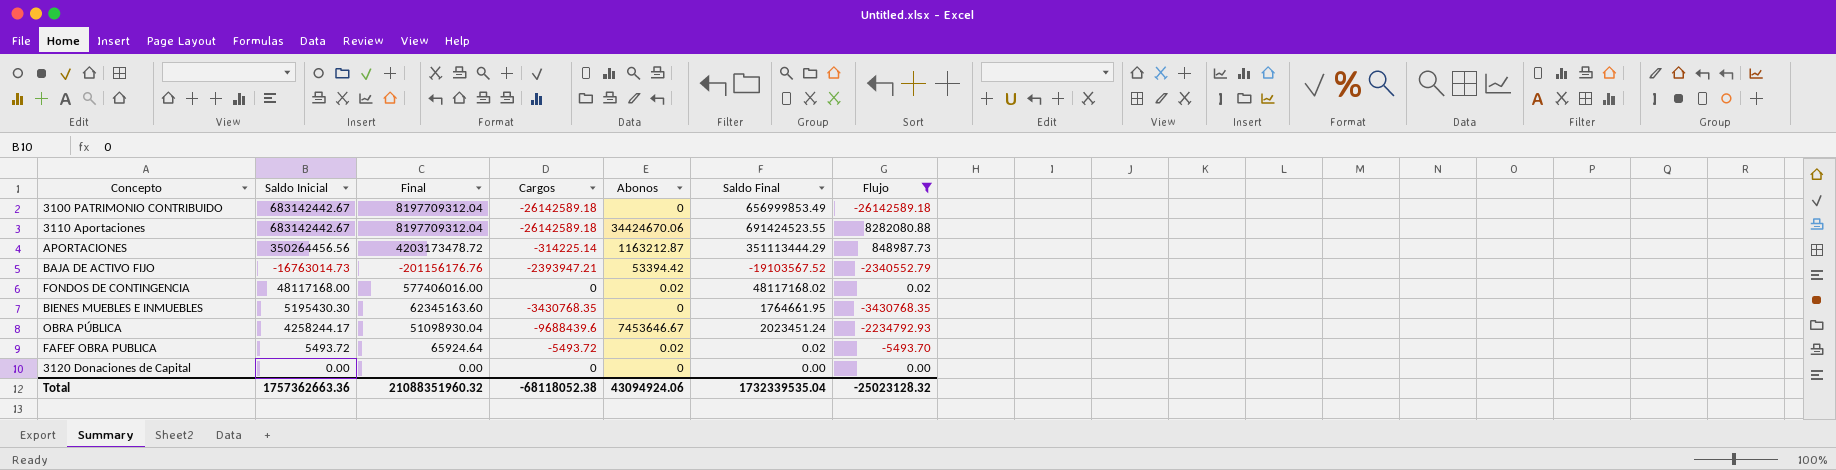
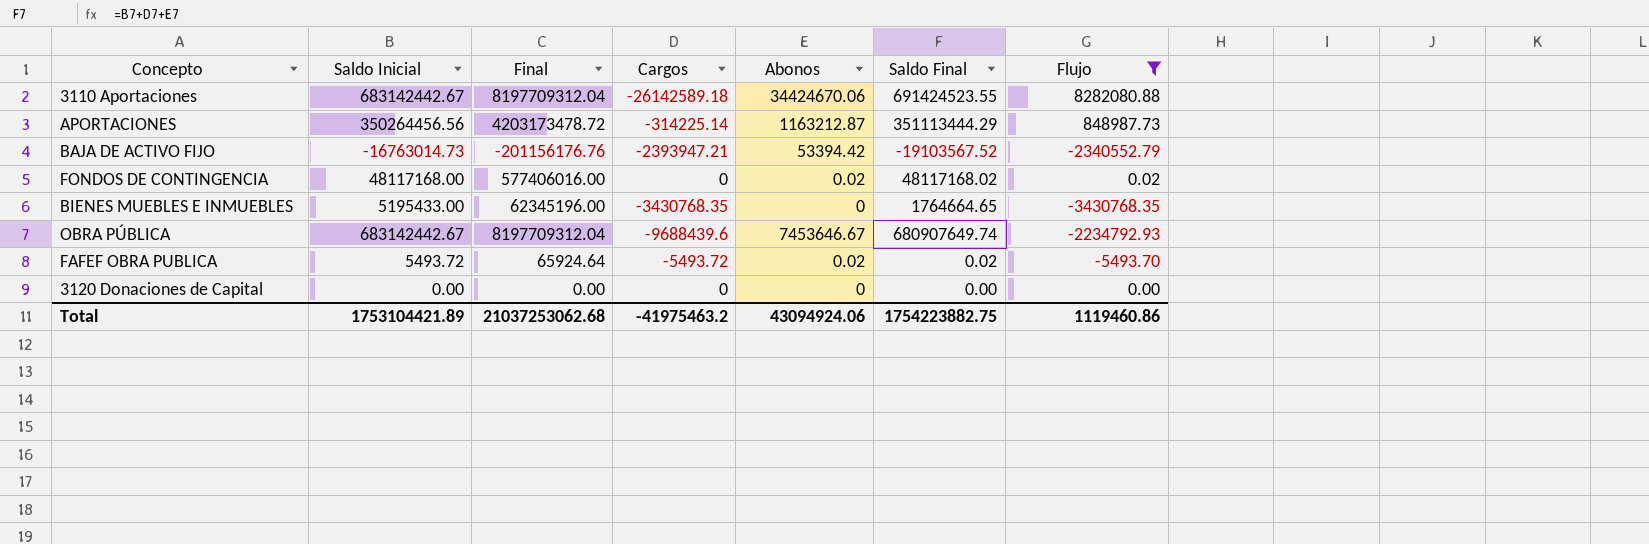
row 3100 PATRIMONIO CONTRIBUIDO: 683142442.67 | 8197709312.04 | -26142589.18 | 0 | 656999853.49 | -26142589.18 -> none
BIENES MUEBLES E INMUEBLES | Saldo Inicial: 5195430.30 -> 5195433.00
BIENES MUEBLES E INMUEBLES | Final: 62345163.60 -> 62345196.00
BIENES MUEBLES E INMUEBLES | Saldo Final: 1764661.95 -> 1764664.65
OBRA PÚBLICA | Saldo Inicial: 4258244.17 -> 683142442.67
OBRA PÚBLICA | Final: 51098930.04 -> 8197709312.04
OBRA PÚBLICA | Saldo Final: 2023451.24 -> 680907649.74
Total | Saldo Inicial: 1757362663.36 -> 1753104421.89
Total | Final: 21088351960.32 -> 21037253062.68
Total | Cargos: -68118052.38 -> -41975463.2
Total | Saldo Final: 1732339535.04 -> 1754223882.75
Total | Flujo: -25023128.32 -> 1119460.86

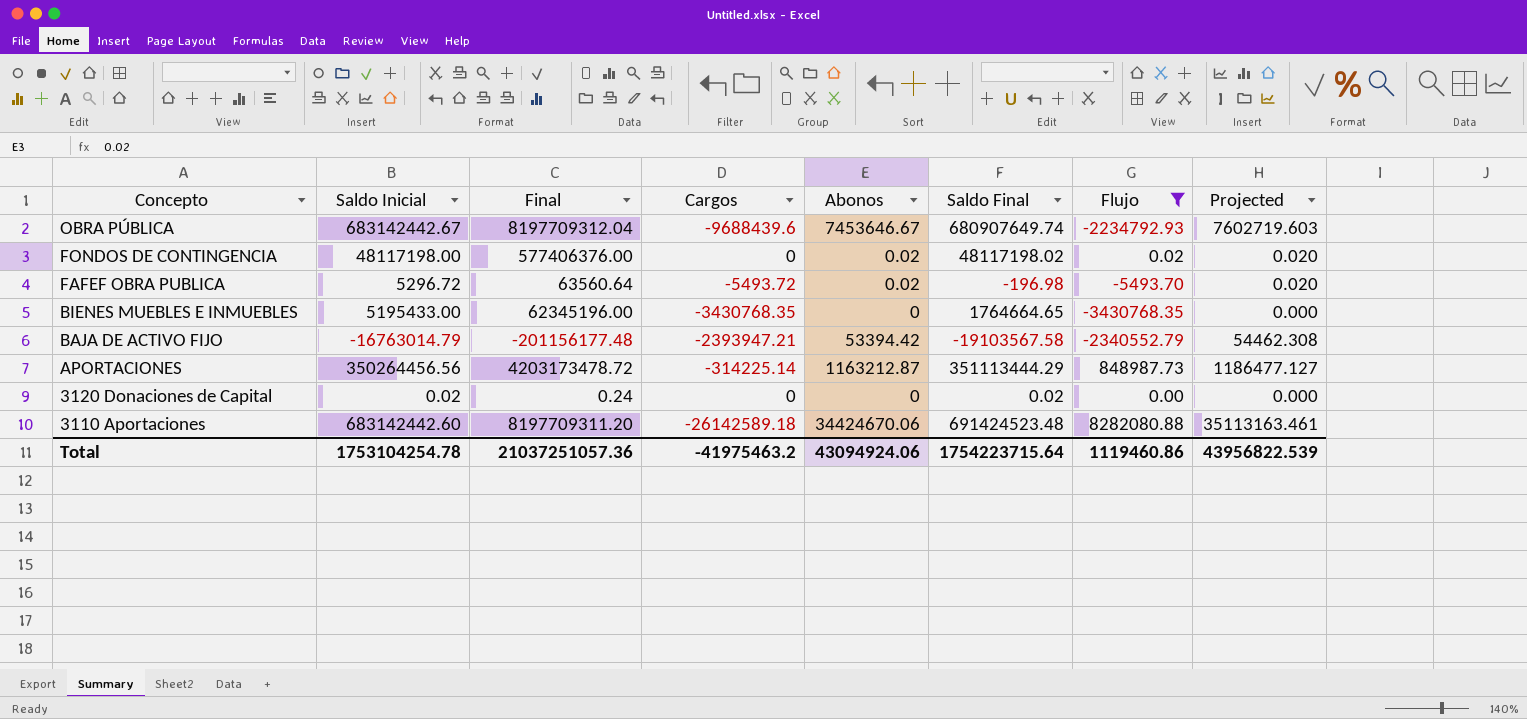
row order: none -> Concepto descending
column Projected | formula: none -> [Abonos] * 1.02
FONDOS DE CONTINGENCIA | Saldo Inicial: 48117168.00 -> 48117198.00
FONDOS DE CONTINGENCIA | Final: 577406016.00 -> 577406376.00
FONDOS DE CONTINGENCIA | Saldo Final: 48117168.02 -> 48117198.02
FAFEF OBRA PUBLICA | Saldo Inicial: 5493.72 -> 5296.72
FAFEF OBRA PUBLICA | Final: 65924.64 -> 63560.64
FAFEF OBRA PUBLICA | Saldo Final: 0.02 -> -196.98
BAJA DE ACTIVO FIJO | Saldo Inicial: -16763014.73 -> -16763014.79
BAJA DE ACTIVO FIJO | Final: -201156176.76 -> -201156177.48
BAJA DE ACTIVO FIJO | Saldo Final: -19103567.52 -> -19103567.58
3120 Donaciones de Capital | Saldo Inicial: 0.00 -> 0.02
3120 Donaciones de Capital | Final: 0.00 -> 0.24
3120 Donaciones de Capital | Saldo Final: 0.00 -> 0.02
3110 Aportaciones | Saldo Inicial: 683142442.67 -> 683142442.60
3110 Aportaciones | Final: 8197709312.04 -> 8197709311.20
3110 Aportaciones | Saldo Final: 691424523.55 -> 691424523.48
Total | Saldo Inicial: 1753104421.89 -> 1753104254.78
Total | Final: 21037253062.68 -> 21037251057.36
Total | Saldo Final: 1754223882.75 -> 1754223715.64

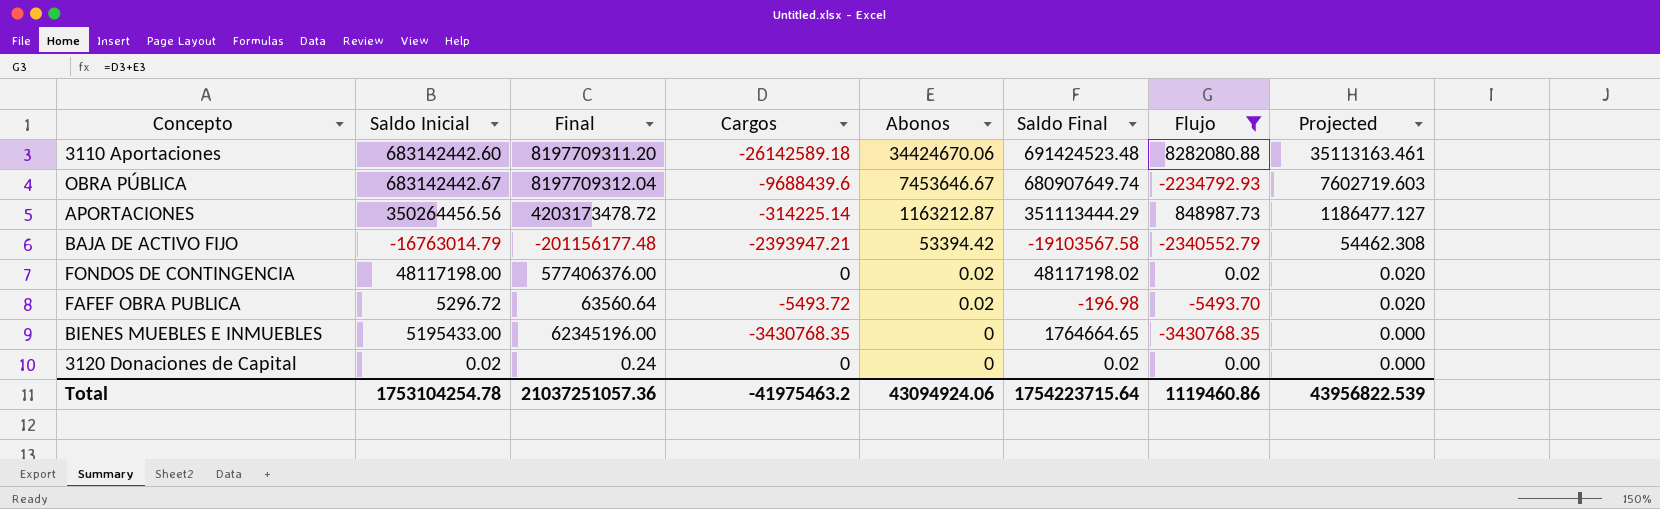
row order: Concepto descending -> Abonos descending

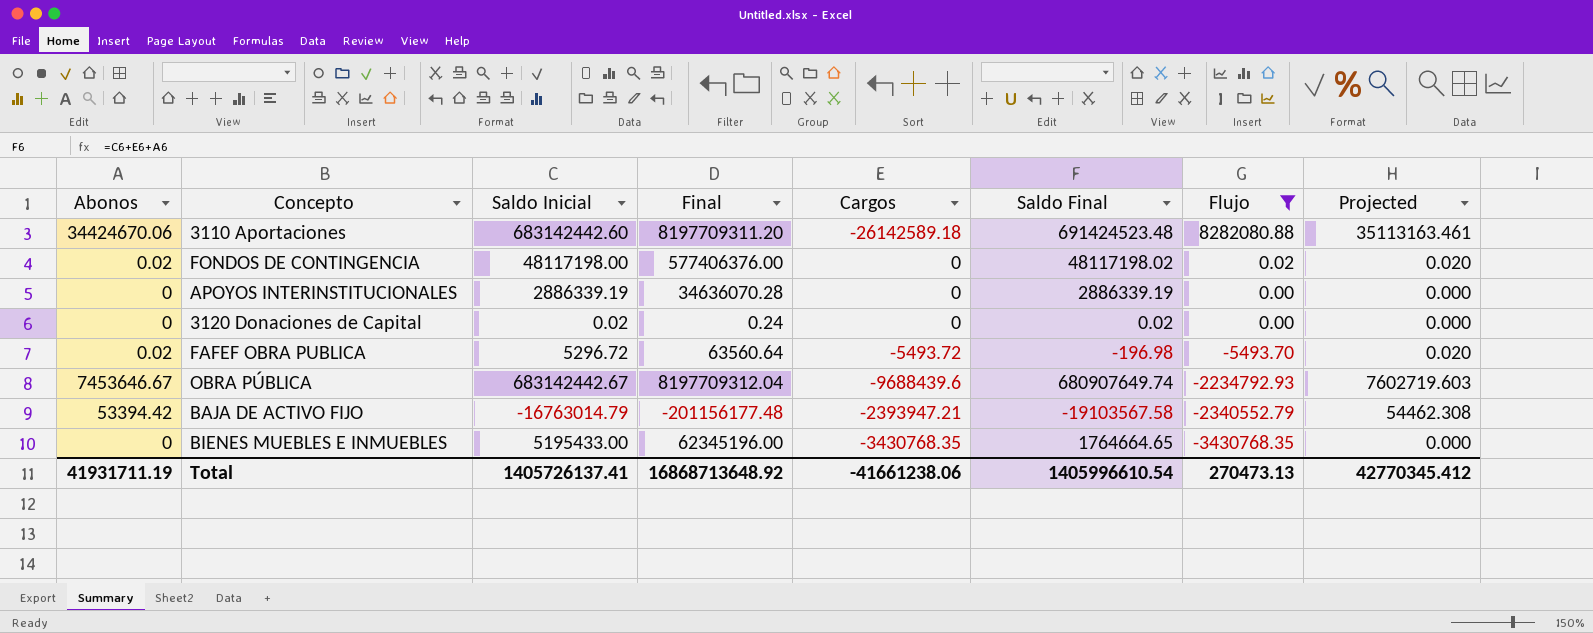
row order: Abonos descending -> Flujo descending
column Abonos | position: 5 -> 1
row APORTACIONES: 350264456.56 | 4203173478.72 | -314225.14 | 1163212.87 | 351113444.29 | 848987.73 | 1186477.127 -> none
row APOYOS INTERINSTITUCIONALES: none -> 0 | 2886339.19 | 34636070.28 | 0 | 2886339.19 | 0.00 | 0.000
Total | Abonos: 43094924.06 -> 41931711.19
Total | Saldo Inicial: 1753104254.78 -> 1405726137.41
Total | Final: 21037251057.36 -> 16868713648.92
Total | Cargos: -41975463.2 -> -41661238.06
Total | Saldo Final: 1754223715.64 -> 1405996610.54
Total | Flujo: 1119460.86 -> 270473.13
Total | Projected: 43956822.539 -> 42770345.412

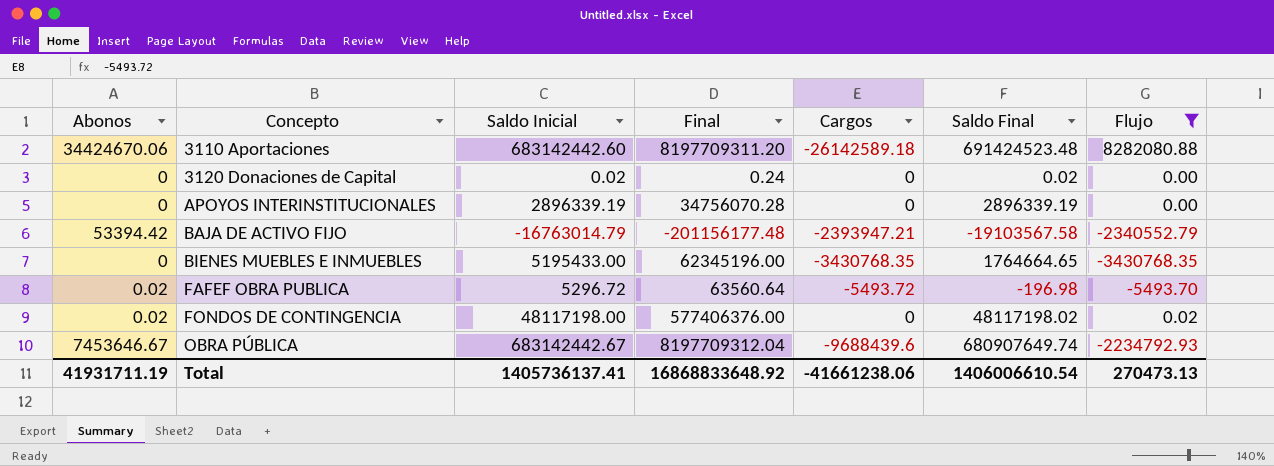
row order: Flujo descending -> Concepto ascending
column Projected | formula: [Abonos] * 1.02 -> none
APOYOS INTERINSTITUCIONALES | Saldo Inicial: 2886339.19 -> 2896339.19
APOYOS INTERINSTITUCIONALES | Final: 34636070.28 -> 34756070.28
APOYOS INTERINSTITUCIONALES | Saldo Final: 2886339.19 -> 2896339.19
Total | Saldo Inicial: 1405726137.41 -> 1405736137.41
Total | Final: 16868713648.92 -> 16868833648.92
Total | Saldo Final: 1405996610.54 -> 1406006610.54

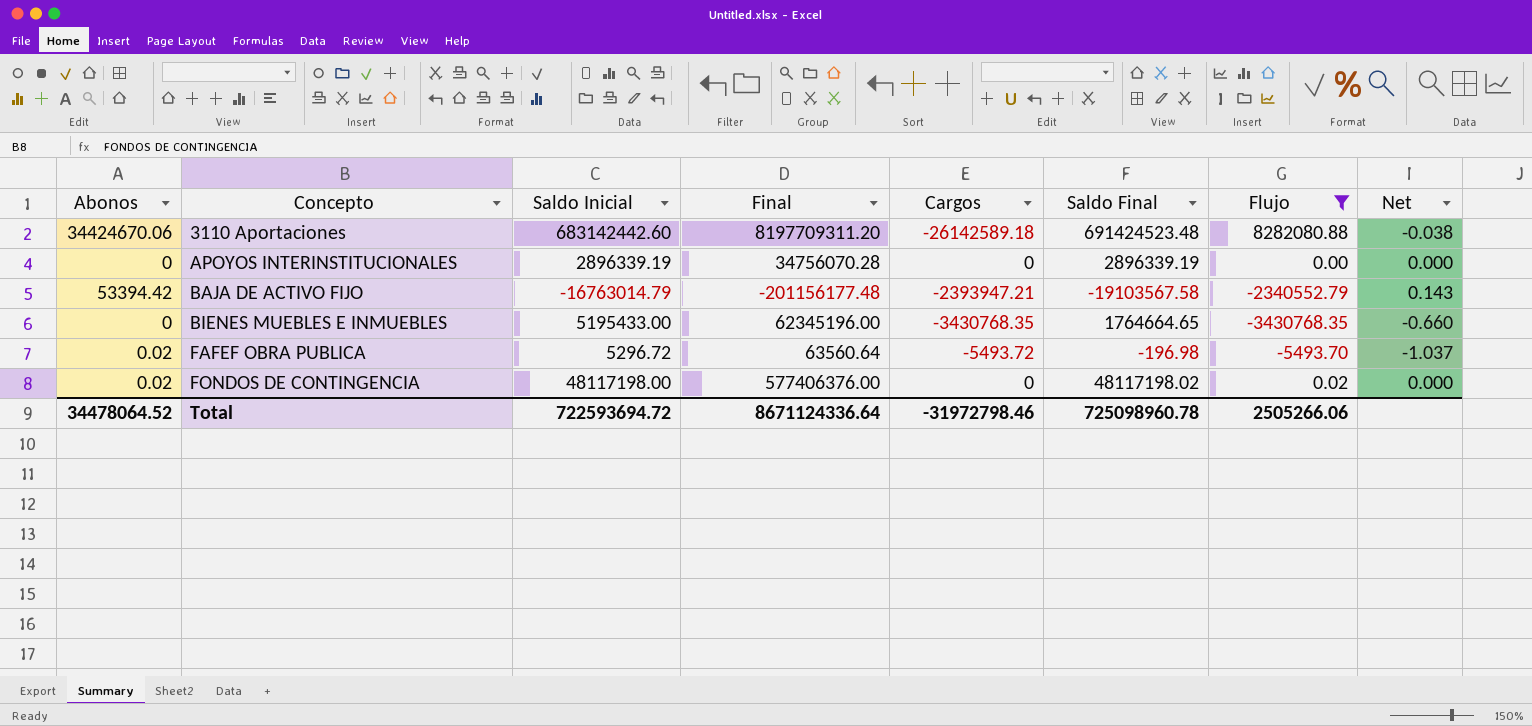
column Net | formula: none -> [Cargos] / [Saldo Inicial]
row 3120 Donaciones de Capital: 0 | 0.02 | 0.24 | 0 | 0.02 | 0.00 -> none
row OBRA PÚBLICA: 7453646.67 | 683142442.67 | 8197709312.04 | -9688439.6 | 680907649.74 | -2234792.93 -> none
Total | Abonos: 41931711.19 -> 34478064.52
Total | Saldo Inicial: 1405736137.41 -> 722593694.72
Total | Final: 16868833648.92 -> 8671124336.64
Total | Cargos: -41661238.06 -> -31972798.46
Total | Saldo Final: 1406006610.54 -> 725098960.78
Total | Flujo: 270473.13 -> 2505266.06

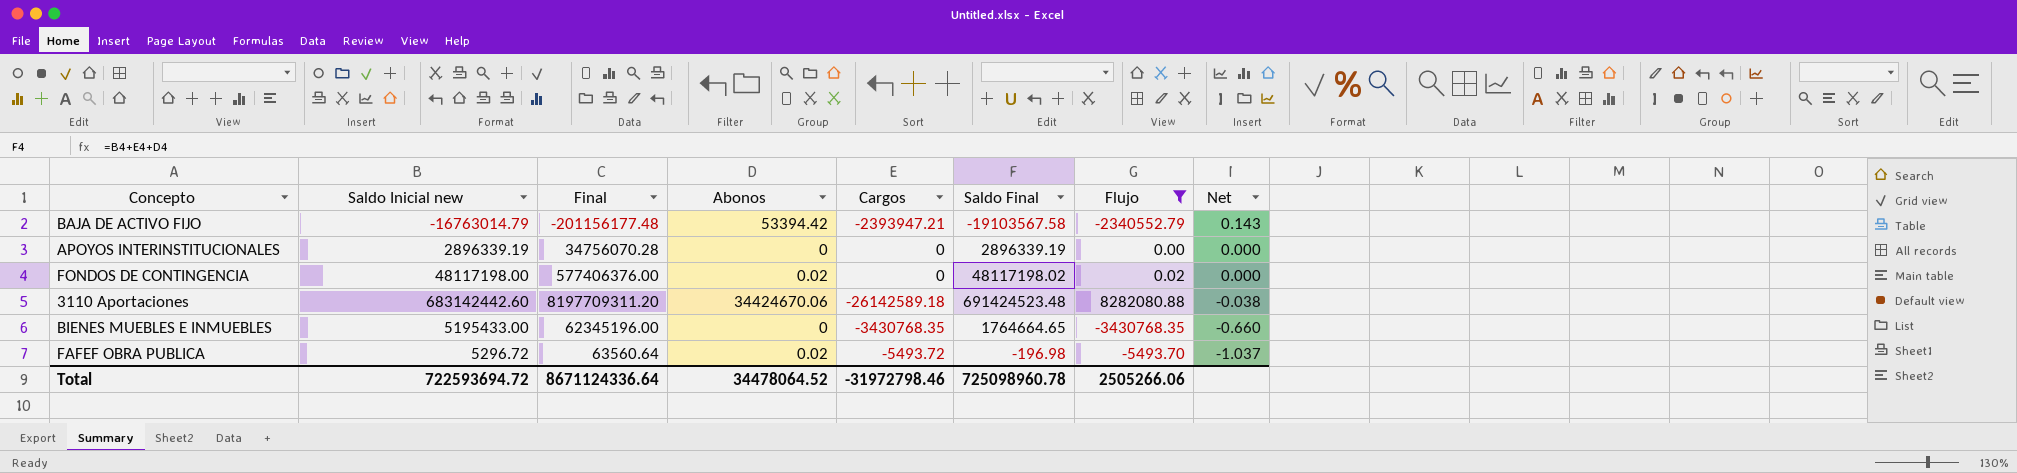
row order: Concepto ascending -> Net descending
column name: Saldo Inicial -> Saldo Inicial new
column Abonos | position: 1 -> 4

